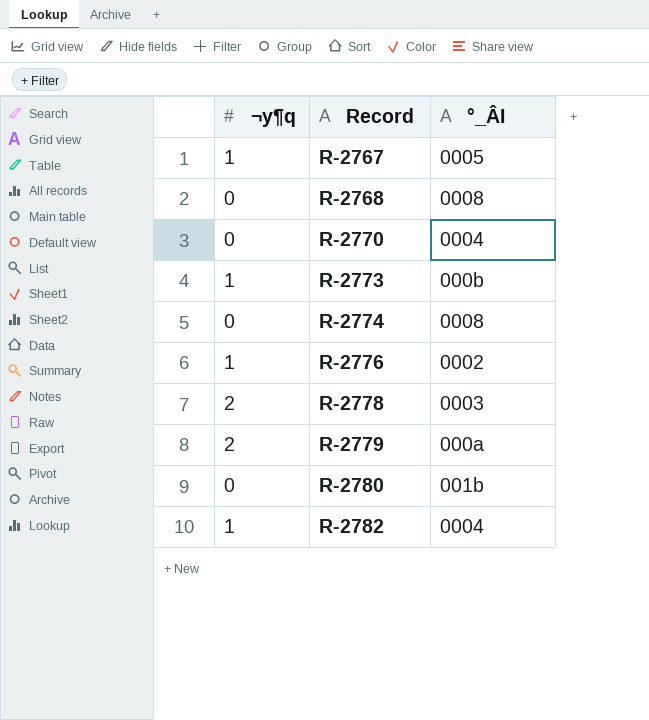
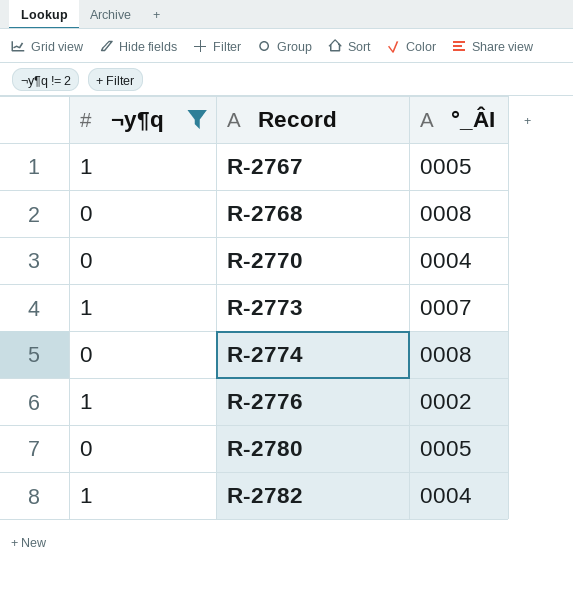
filter: none -> ¬y¶q != 2
R-2773 | °_ÂI: 000b -> 0007
R-2780 | °_ÂI: 001b -> 0005

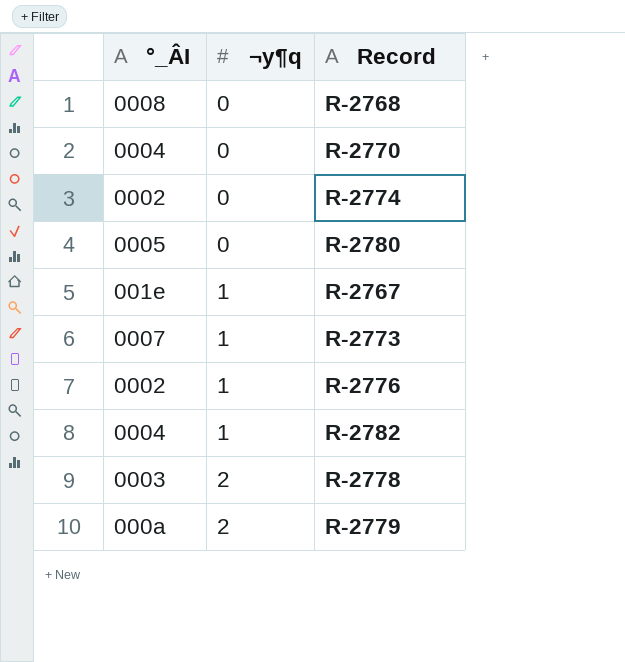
filter: ¬y¶q != 2 -> none
row order: Record ascending -> ¬y¶q ascending
column °_ÂI | position: 3 -> 1
R-2774 | °_ÂI: 0008 -> 0002
R-2767 | °_ÂI: 0005 -> 001e

